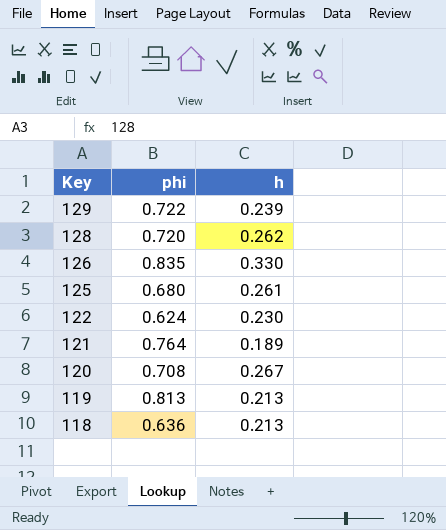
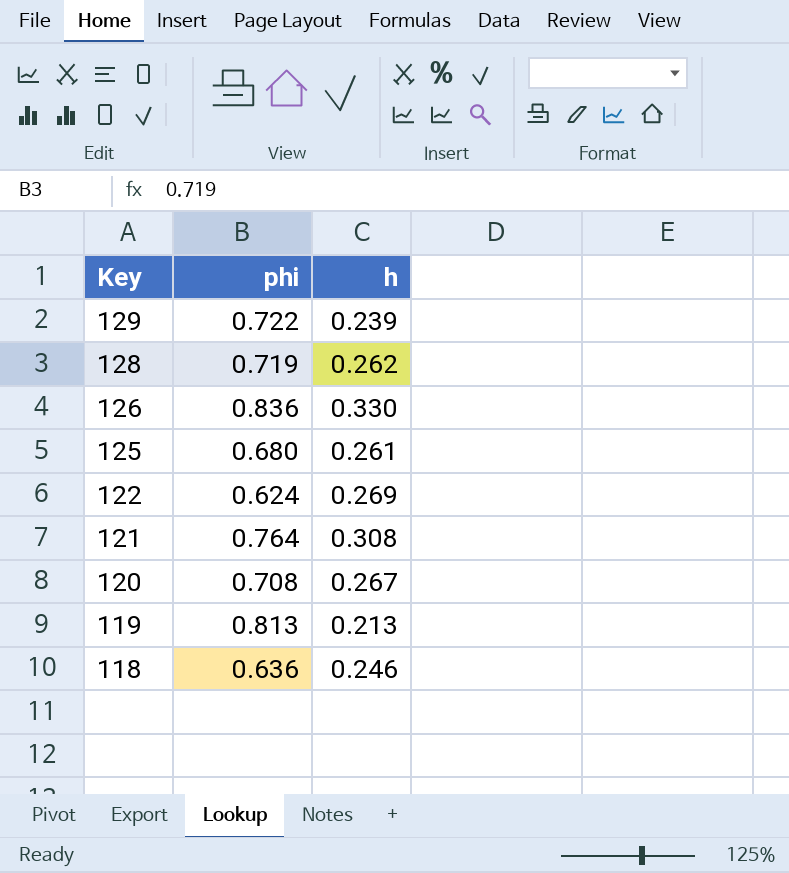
128 | phi: 0.720 -> 0.719
126 | phi: 0.835 -> 0.836
122 | h: 0.230 -> 0.269
121 | h: 0.189 -> 0.308
118 | h: 0.213 -> 0.246

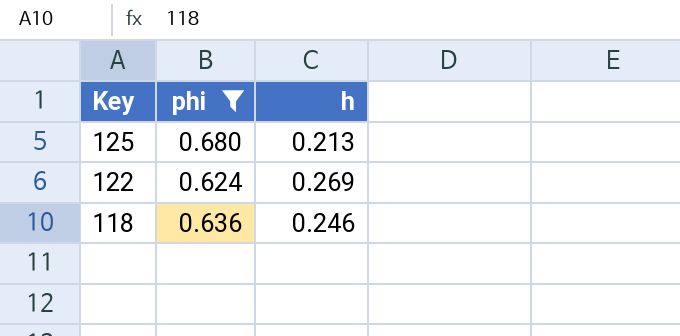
filter: none -> phi <= 0.680
125 | h: 0.261 -> 0.213

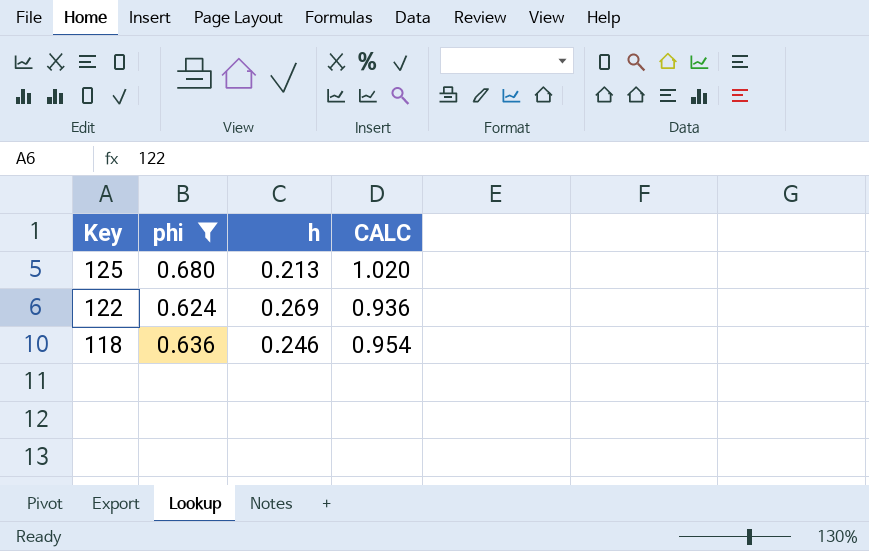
column CALC | formula: none -> [phi] * 1.5

